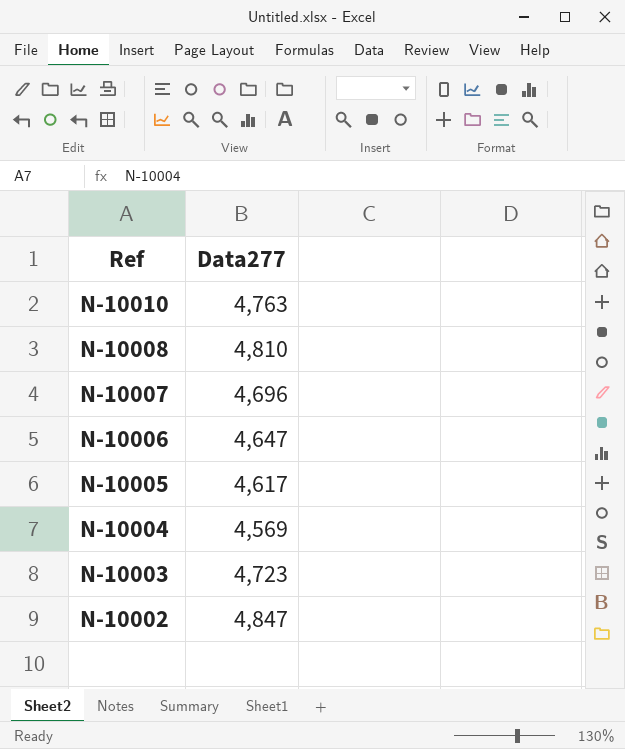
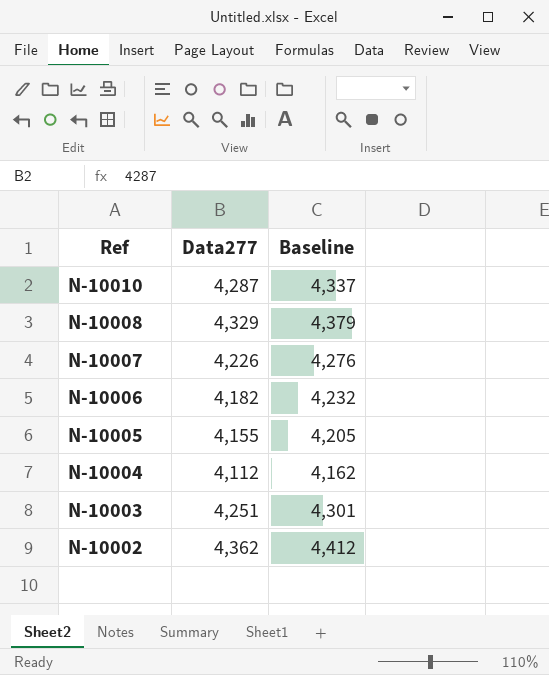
column Baseline | formula: none -> [Data277] + 50
N-10010 | Data277: 4,763 -> 4,287
N-10008 | Data277: 4,810 -> 4,329
N-10007 | Data277: 4,696 -> 4,226
N-10006 | Data277: 4,647 -> 4,182
N-10005 | Data277: 4,617 -> 4,155
N-10004 | Data277: 4,569 -> 4,112
N-10003 | Data277: 4,723 -> 4,251
N-10002 | Data277: 4,847 -> 4,362

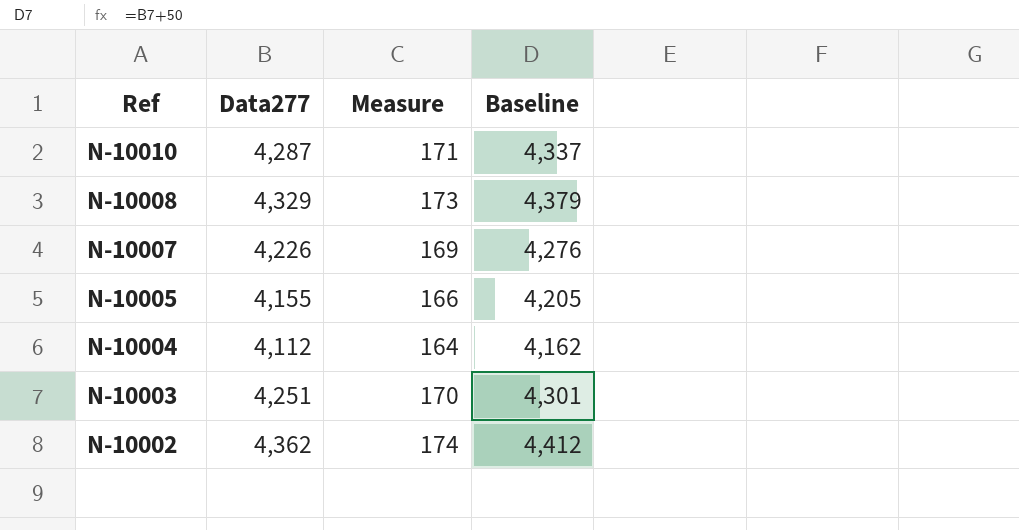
column Measure | formula: none -> [Data277] * 0.04
row N-10006: 4,182 | 4,232 -> none

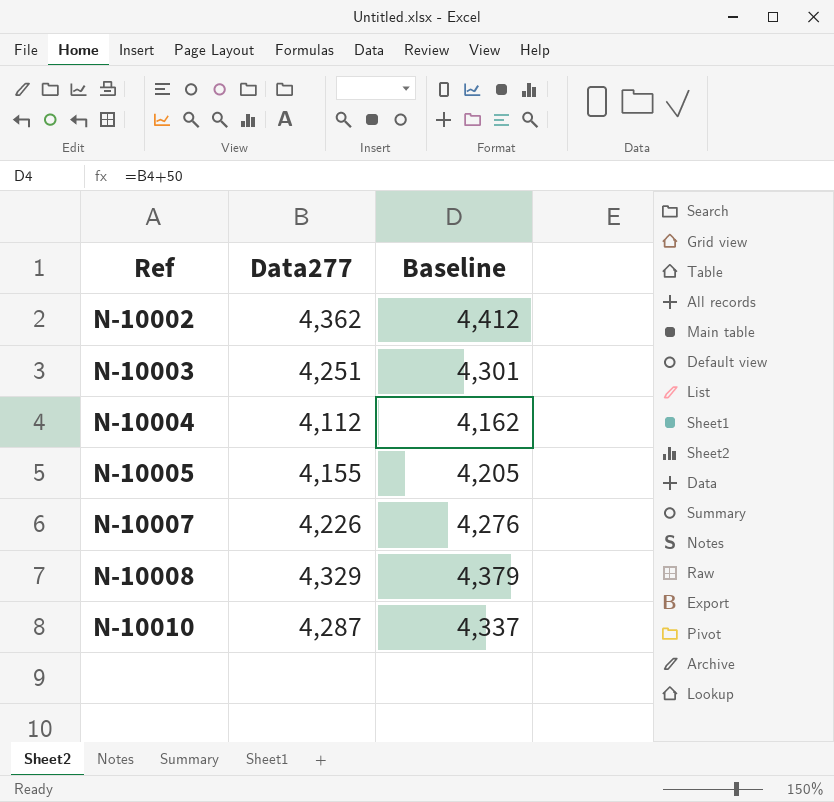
row order: Ref descending -> Ref ascending
column Measure | formula: [Data277] * 0.04 -> none

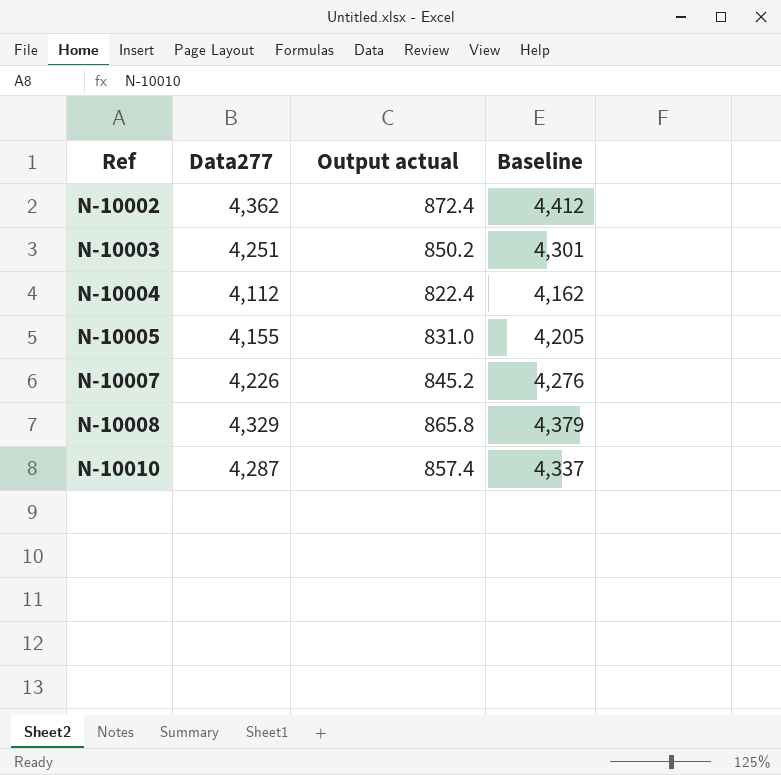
column Output actual | formula: none -> [Data277] * 0.2

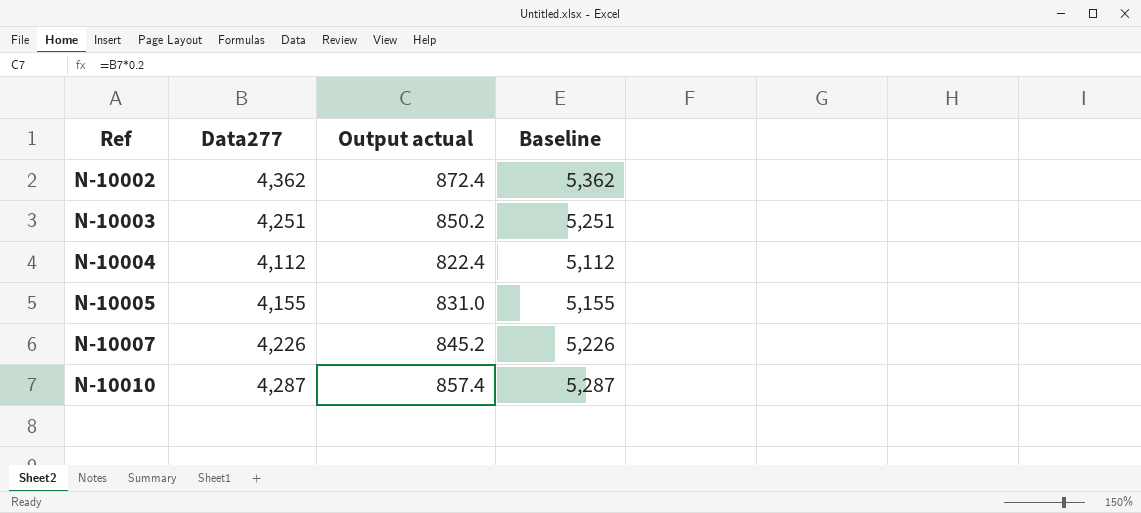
column Baseline | formula: [Data277] + 50 -> [Data277] + 1000
row N-10008: 4,329 | 865.8 | 4,379 -> none

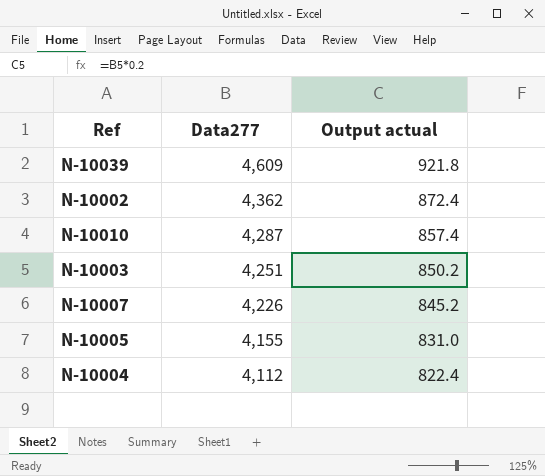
row order: Ref ascending -> Data277 descending
column Baseline | formula: [Data277] + 1000 -> none
row N-10039: none -> 4,609 | 921.8

